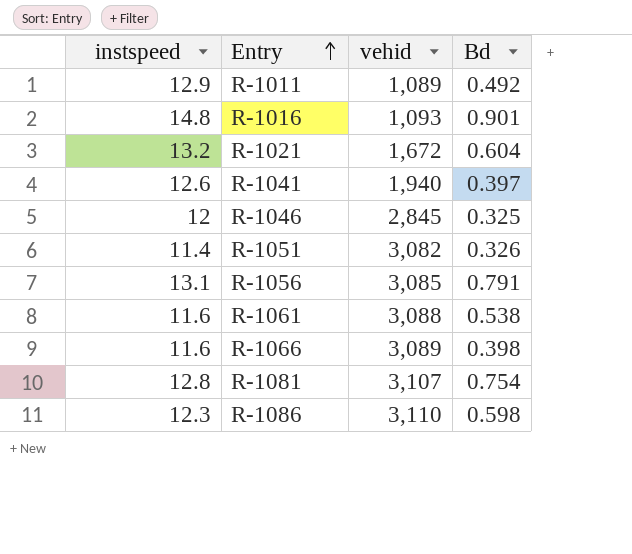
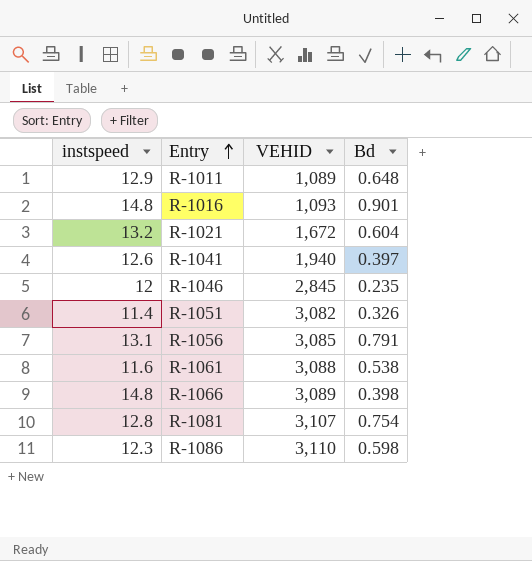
column name: vehid -> VEHID
R-1011 | Bd: 0.492 -> 0.648
R-1046 | Bd: 0.325 -> 0.235
R-1066 | instspeed: 11.6 -> 14.8

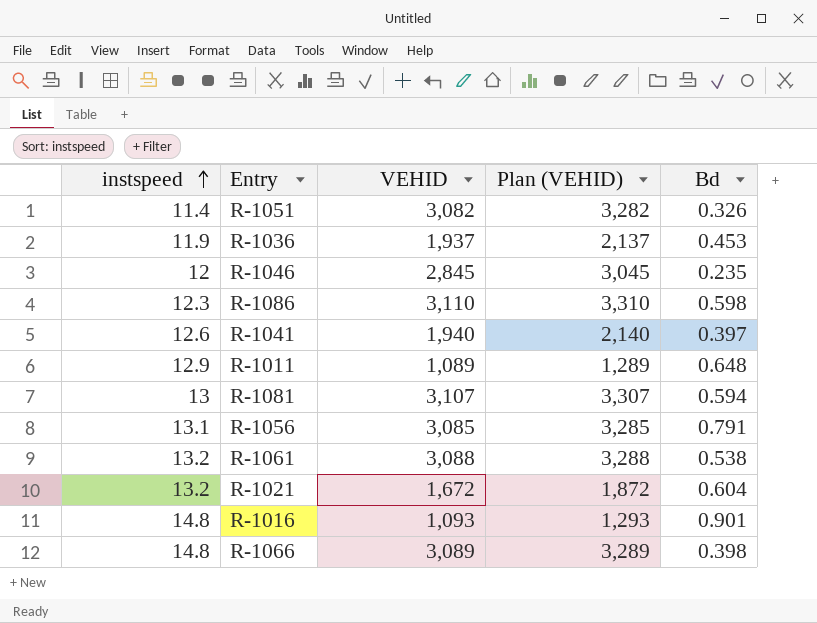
row order: Entry ascending -> instspeed ascending
column Plan (VEHID) | formula: none -> [VEHID] + 200
row R-1036: none -> 11.9 | 1,937 | 2,137 | 0.453
R-1081 | instspeed: 12.8 -> 13
R-1081 | Bd: 0.754 -> 0.594
R-1061 | instspeed: 11.6 -> 13.2

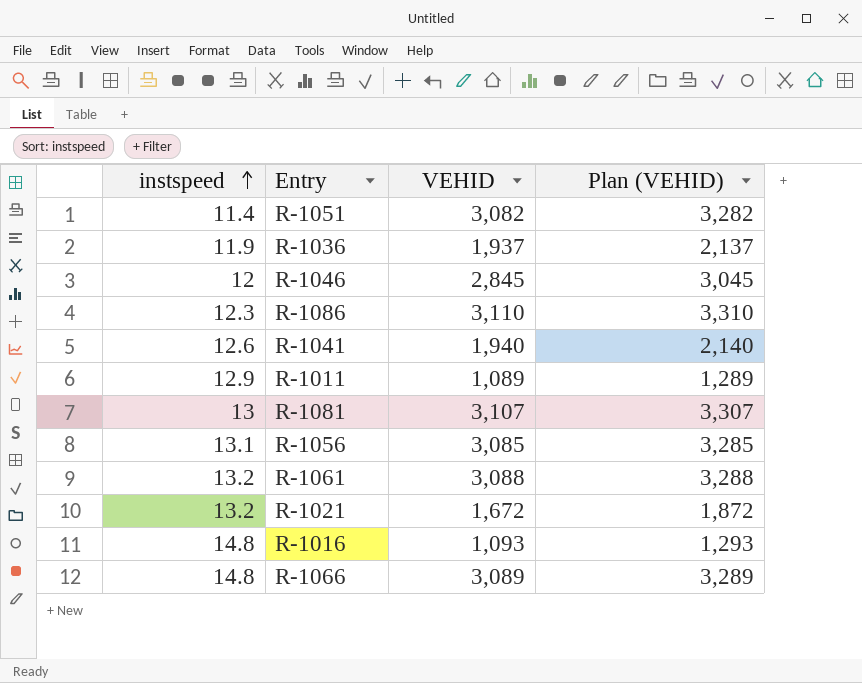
column Bd | position: 5 -> none

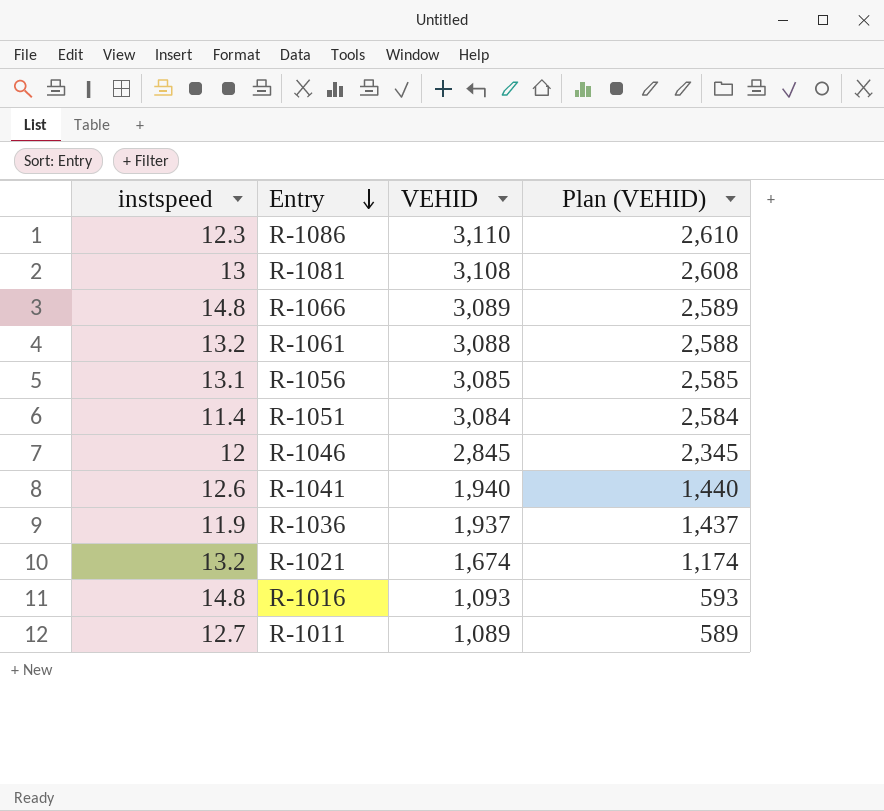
row order: instspeed ascending -> Entry descending
column Plan (VEHID) | formula: [VEHID] + 200 -> [VEHID] - 500
R-1081 | VEHID: 3,107 -> 3,108
R-1051 | VEHID: 3,082 -> 3,084
R-1021 | VEHID: 1,672 -> 1,674
R-1011 | instspeed: 12.9 -> 12.7

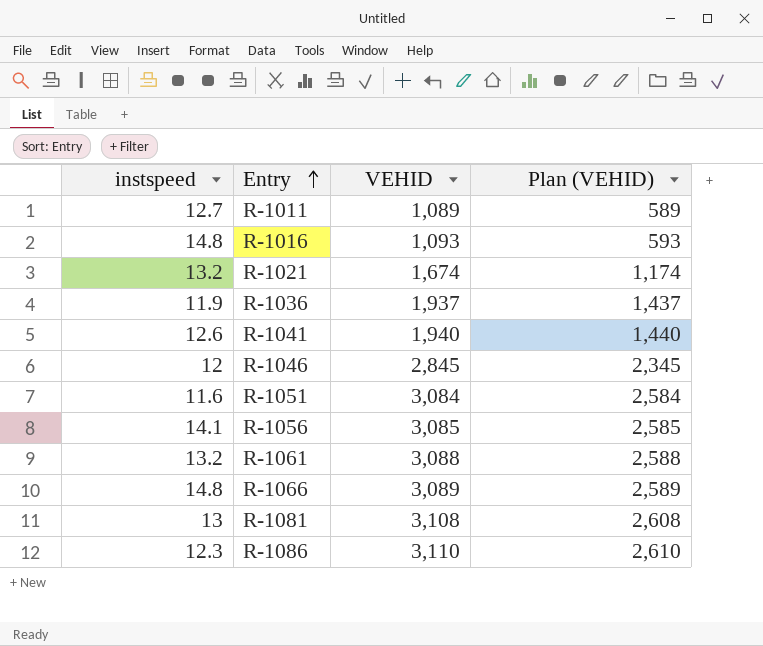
row order: Entry descending -> Entry ascending
R-1051 | instspeed: 11.4 -> 11.6
R-1056 | instspeed: 13.1 -> 14.1

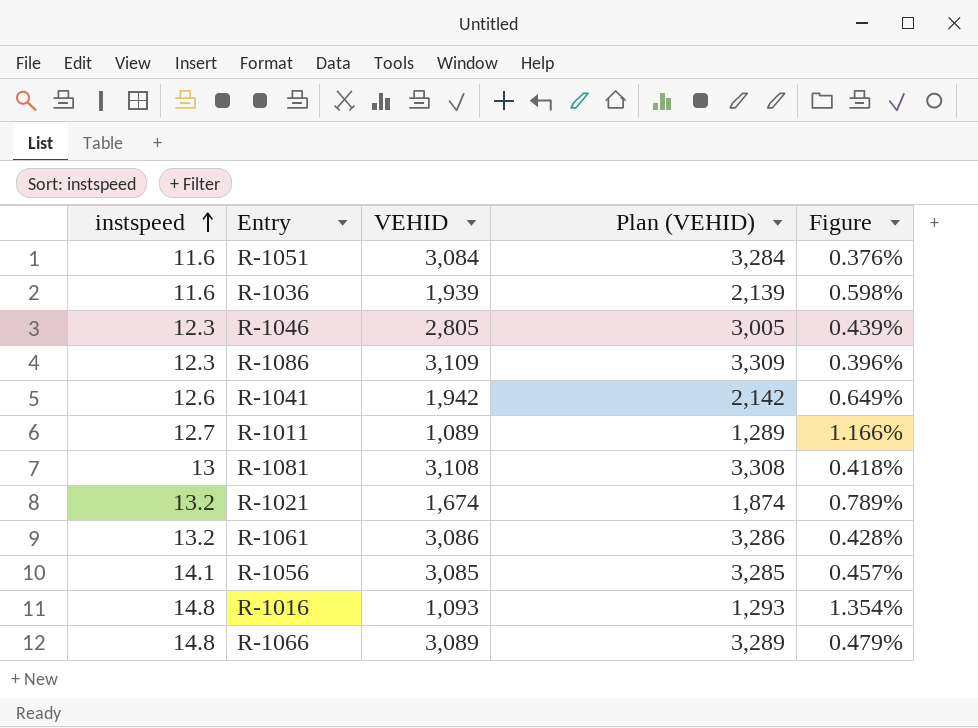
row order: Entry ascending -> instspeed ascending
column Plan (VEHID) | formula: [VEHID] - 500 -> [VEHID] + 200
column Figure | formula: none -> [instspeed] / [VEHID]
R-1036 | instspeed: 11.9 -> 11.6
R-1036 | VEHID: 1,937 -> 1,939
R-1046 | instspeed: 12 -> 12.3
R-1046 | VEHID: 2,845 -> 2,805
R-1086 | VEHID: 3,110 -> 3,109
R-1041 | VEHID: 1,940 -> 1,942
R-1061 | VEHID: 3,088 -> 3,086

